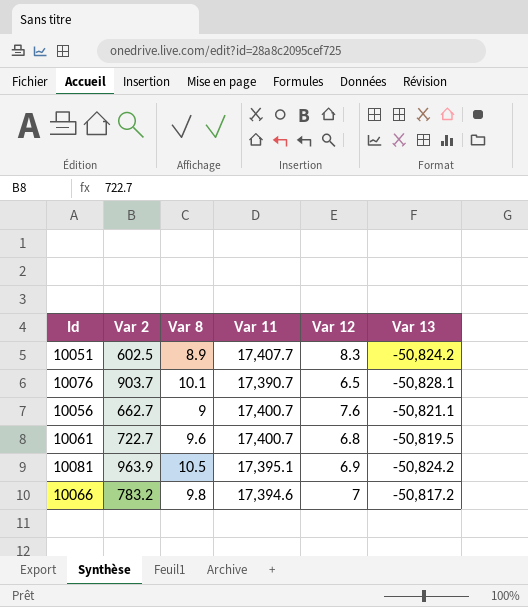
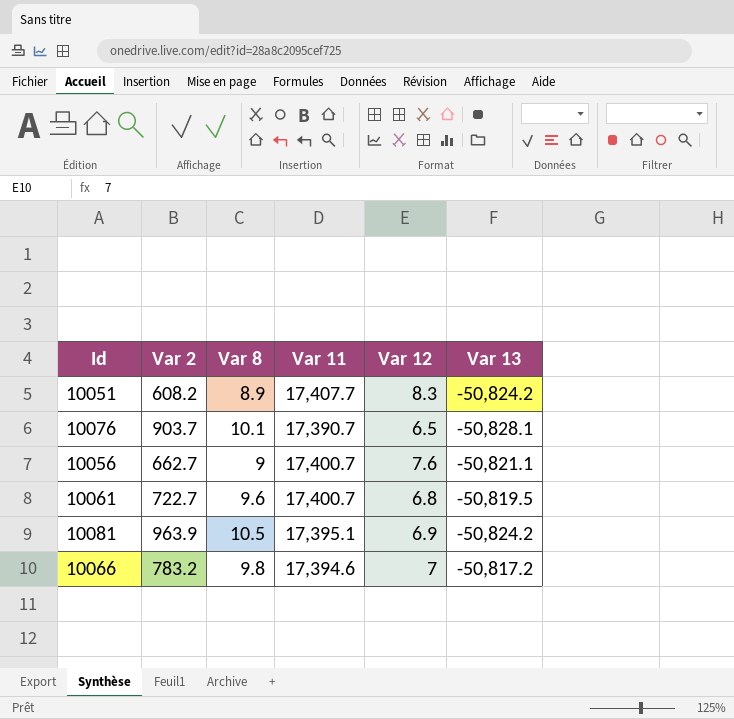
10051 | Var 2: 602.5 -> 608.2

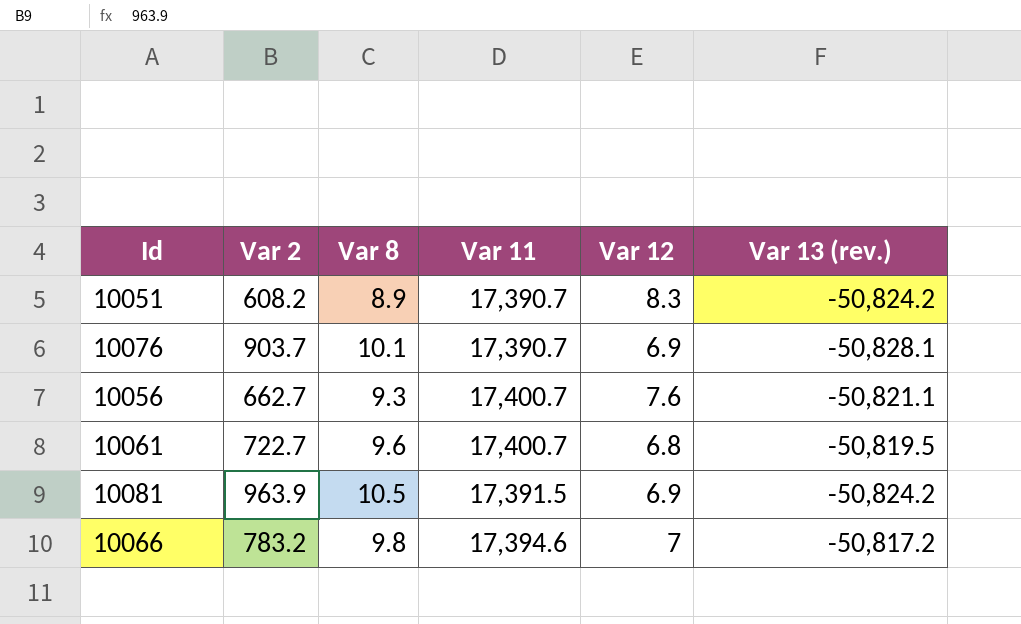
column name: Var 13 -> Var 13 (rev.)
10051 | Var 11: 17,407.7 -> 17,390.7
10076 | Var 12: 6.5 -> 6.9
10056 | Var 8: 9 -> 9.3
10081 | Var 11: 17,395.1 -> 17,391.5

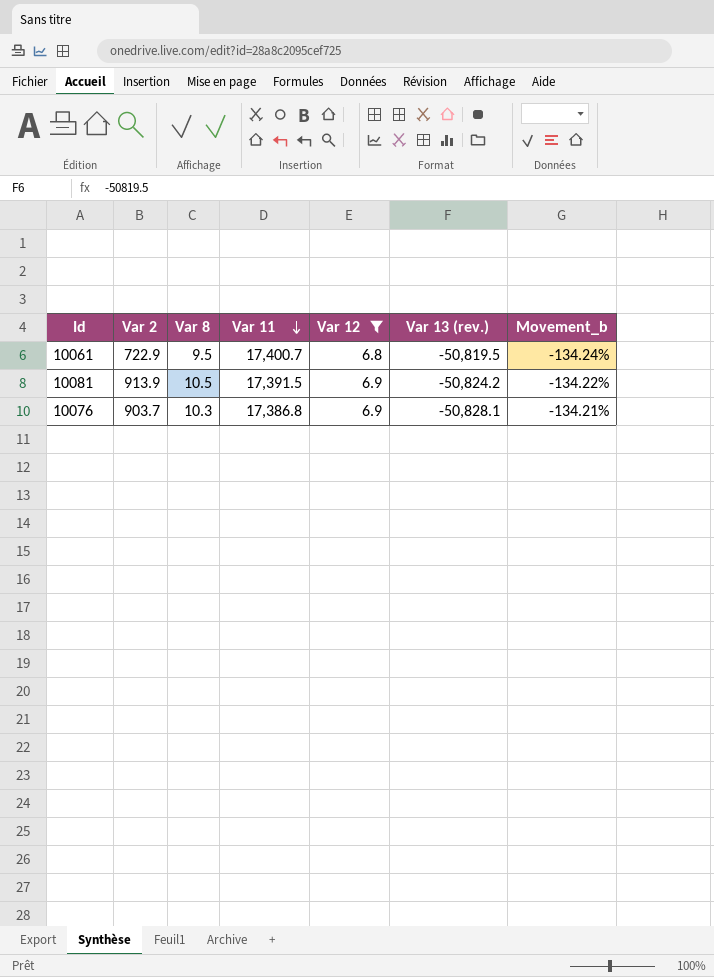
filter: none -> Var 12 <= 6.9
row order: none -> Var 11 descending
column Movement_b | formula: none -> ([Var 11] - [Var 13 (rev.)]) / [Var 13 (rev.)]
10061 | Var 2: 722.7 -> 722.9
10061 | Var 8: 9.6 -> 9.5
10081 | Var 2: 963.9 -> 913.9
10076 | Var 8: 10.1 -> 10.3
10076 | Var 11: 17,390.7 -> 17,386.8

